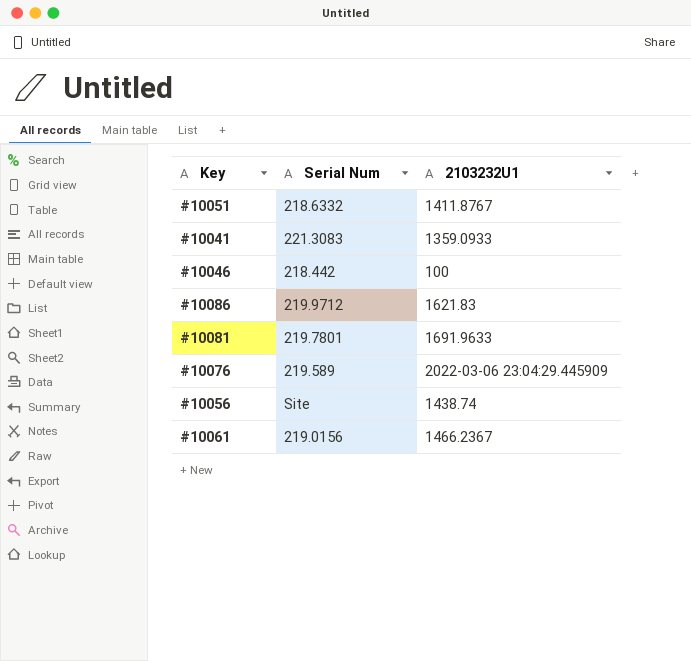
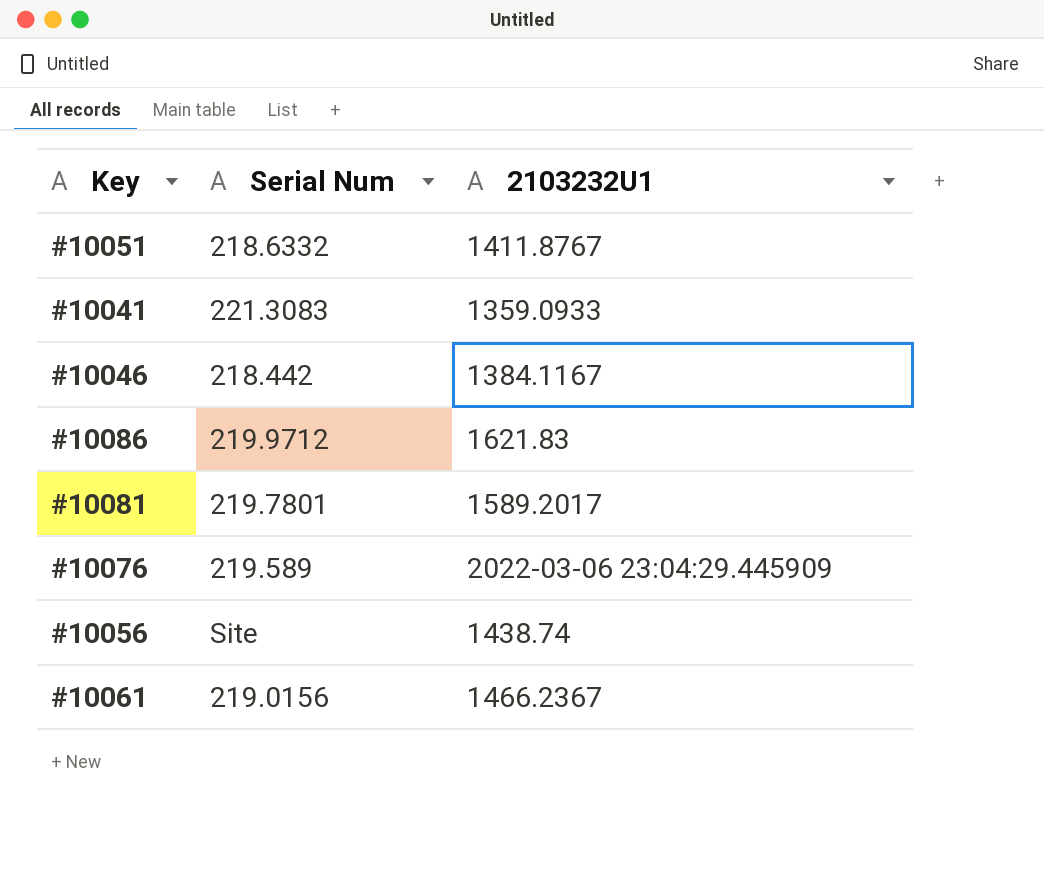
#10046 | 2103232U1: 100 -> 1384.1167
#10081 | 2103232U1: 1691.9633 -> 1589.2017

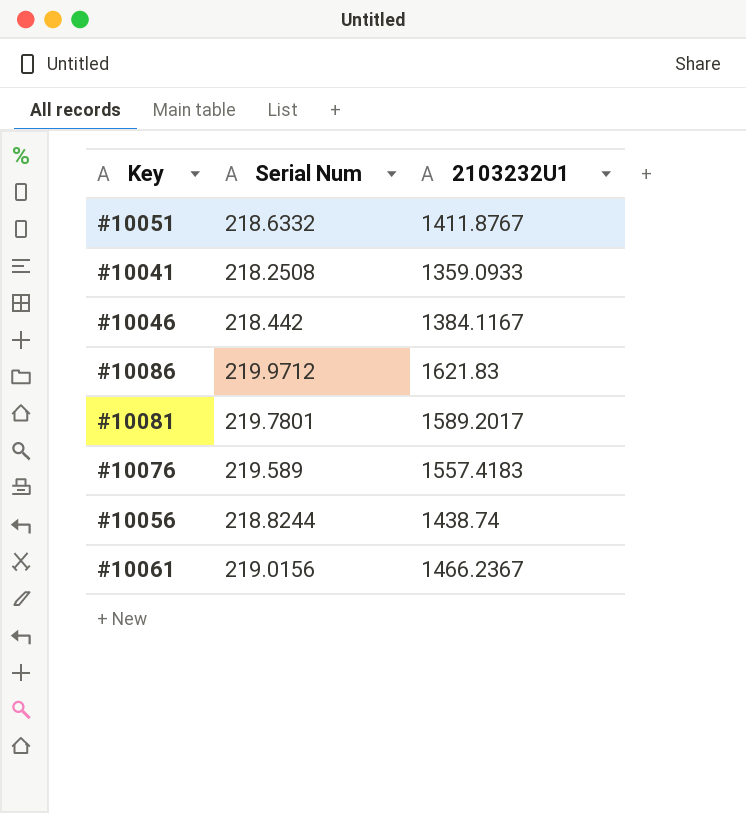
#10041 | Serial Num: 221.3083 -> 218.2508
#10076 | 2103232U1: 2022-03-06 23:04:29.445909 -> 1557.4183
#10056 | Serial Num: Site -> 218.8244

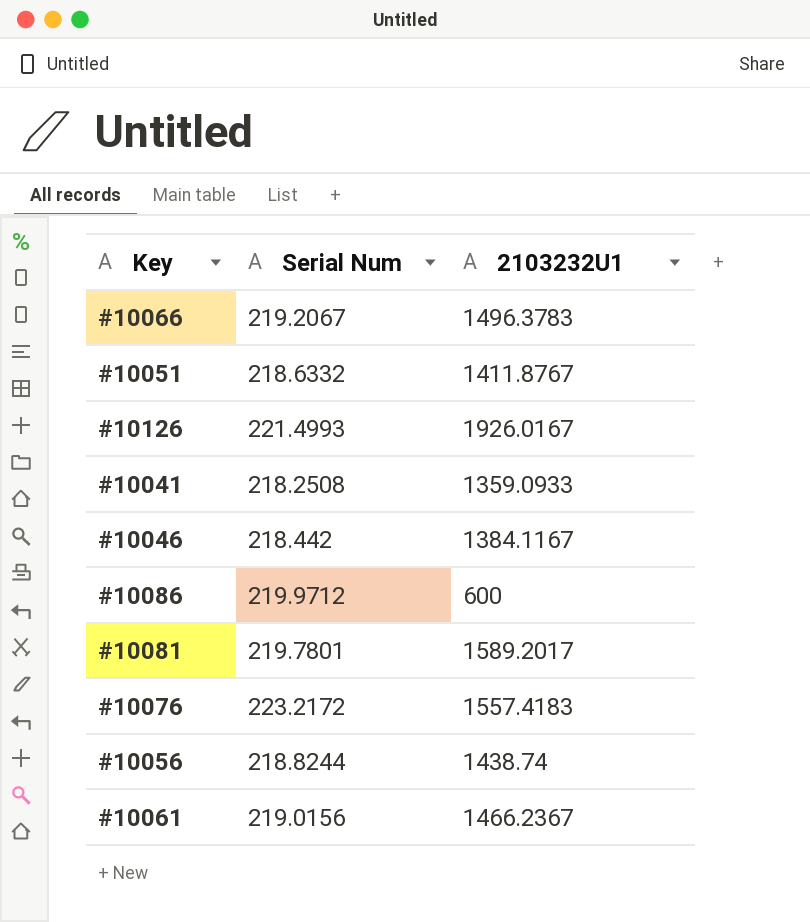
row #10066: none -> 219.2067 | 1496.3783
row #10126: none -> 221.4993 | 1926.0167
#10086 | 2103232U1: 1621.83 -> 600
#10076 | Serial Num: 219.589 -> 223.2172

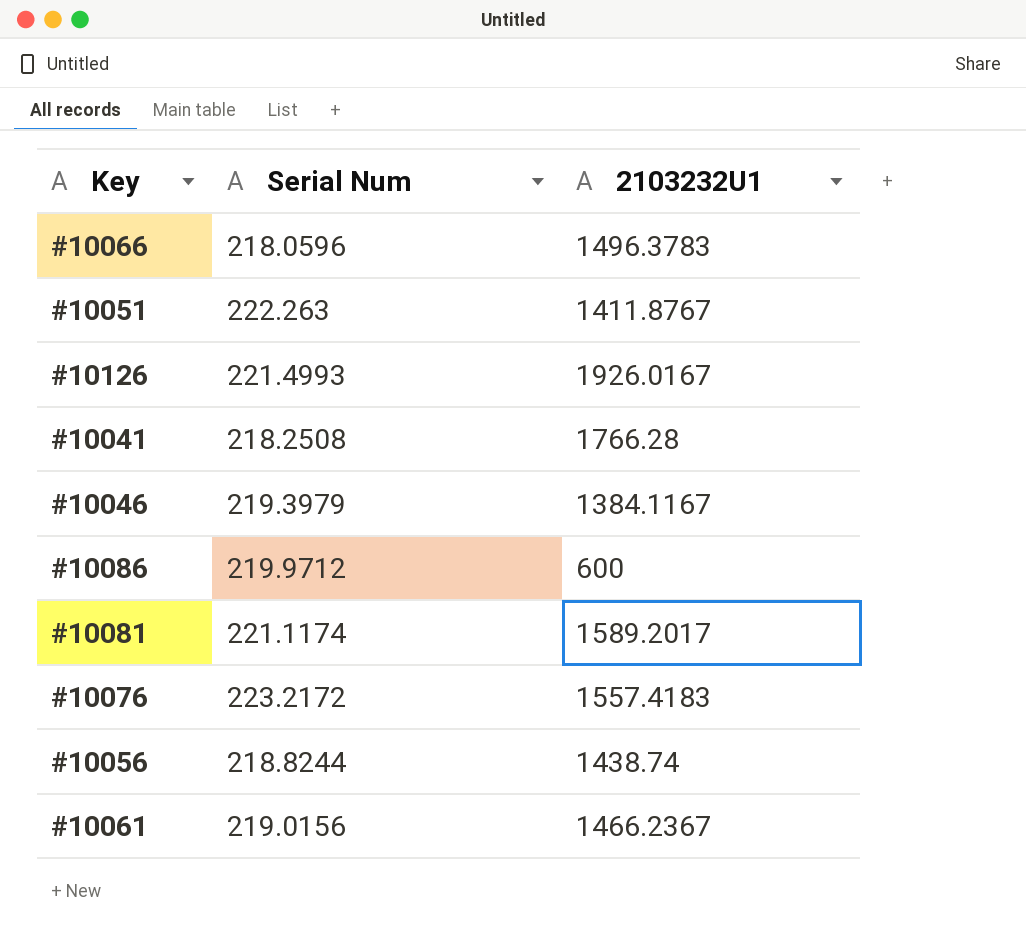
#10066 | Serial Num: 219.2067 -> 218.0596
#10051 | Serial Num: 218.6332 -> 222.263
#10041 | 2103232U1: 1359.0933 -> 1766.28
#10046 | Serial Num: 218.442 -> 219.3979
#10081 | Serial Num: 219.7801 -> 221.1174

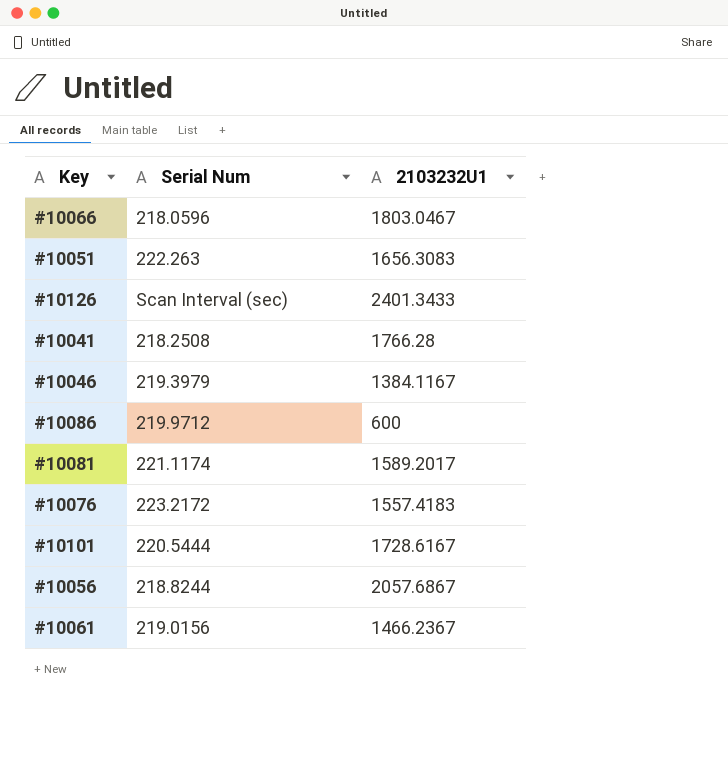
#10066 | 2103232U1: 1496.3783 -> 1803.0467
#10051 | 2103232U1: 1411.8767 -> 1656.3083
#10126 | Serial Num: 221.4993 -> Scan Interval (sec)
#10126 | 2103232U1: 1926.0167 -> 2401.3433
row #10101: none -> 220.5444 | 1728.6167
#10056 | 2103232U1: 1438.74 -> 2057.6867

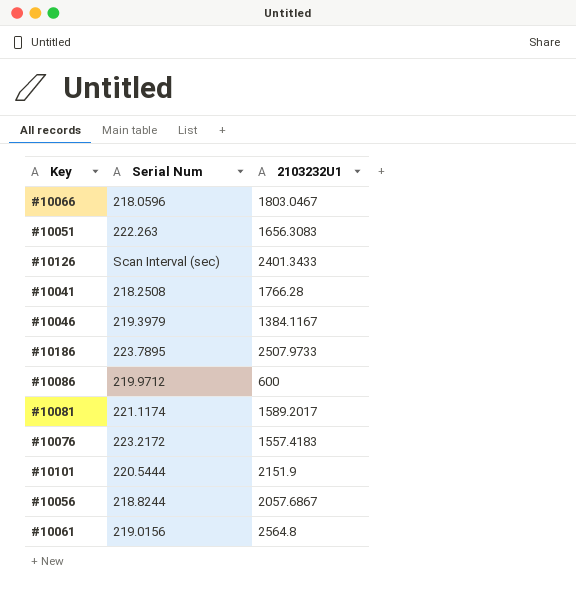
row #10186: none -> 223.7895 | 2507.9733
#10101 | 2103232U1: 1728.6167 -> 2151.9
#10061 | 2103232U1: 1466.2367 -> 2564.8

